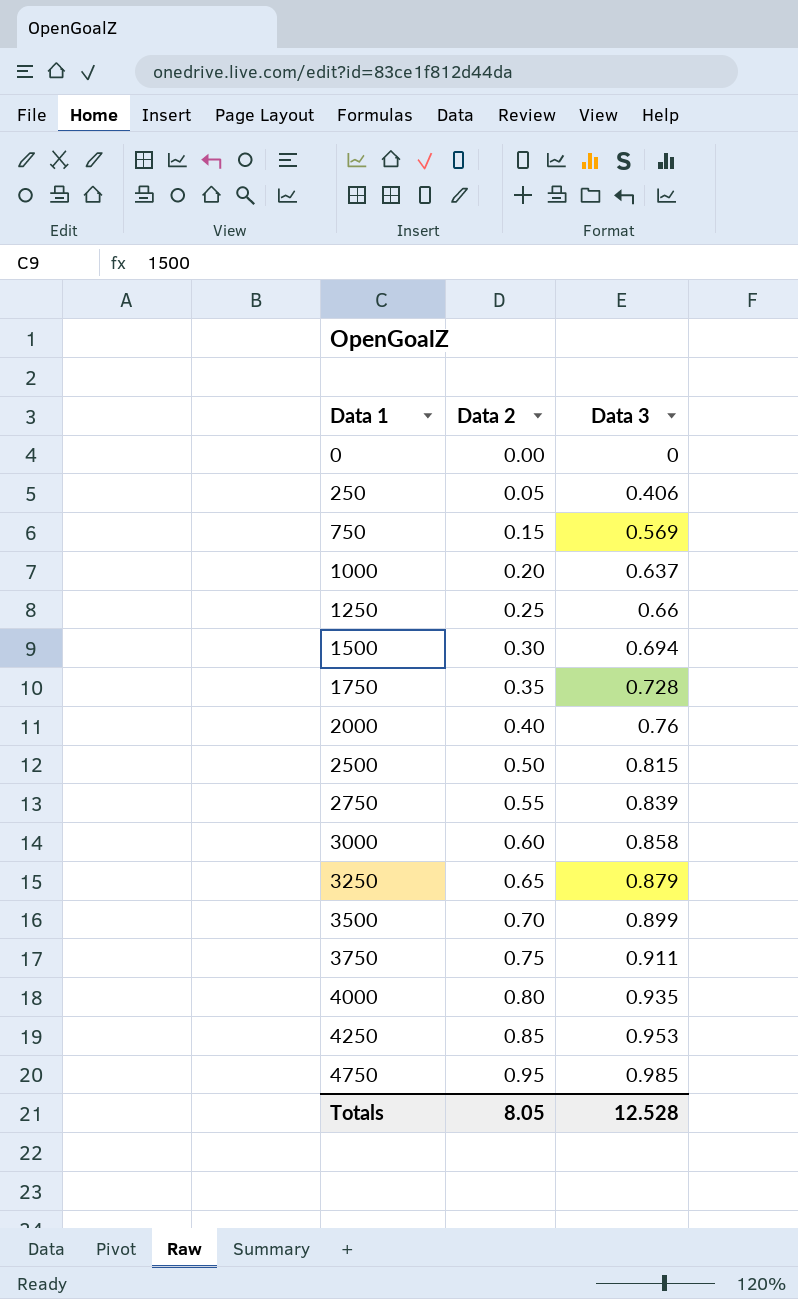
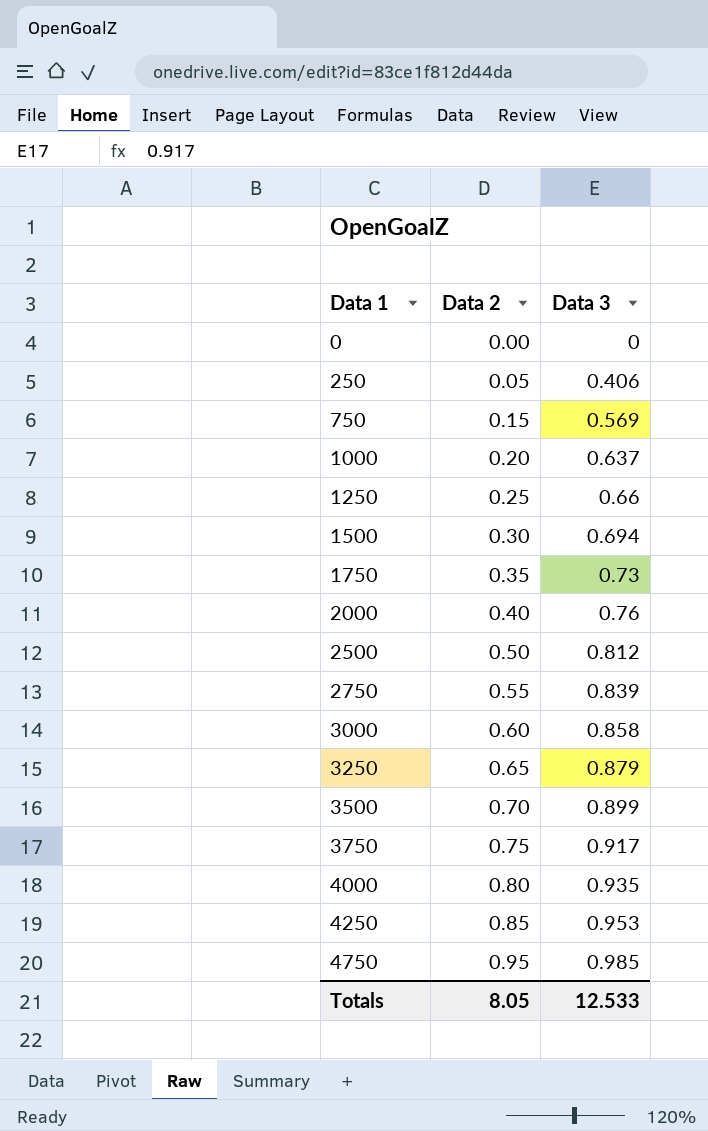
1750 | Data 3: 0.728 -> 0.73
2500 | Data 3: 0.815 -> 0.812
3750 | Data 3: 0.911 -> 0.917
Totals | Data 3: 12.528 -> 12.533

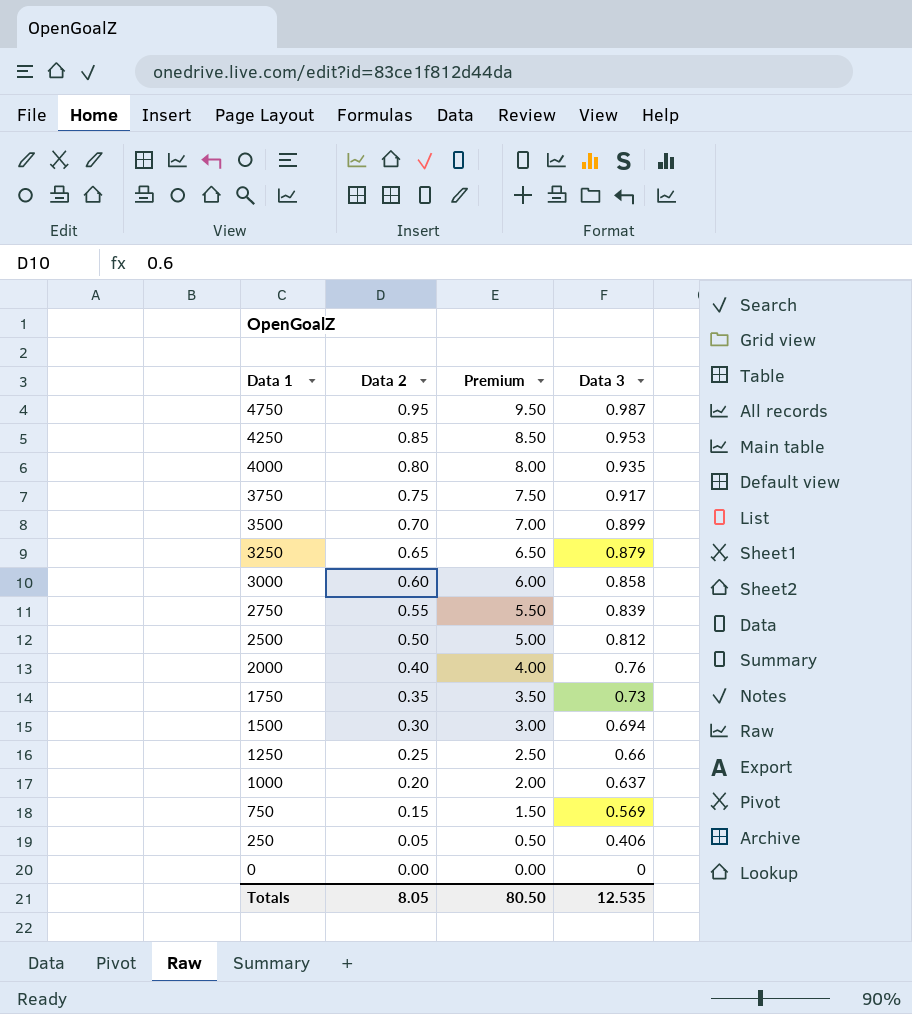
row order: Data 1 ascending -> Data 1 descending
column Premium | formula: none -> [Data 2] * 10
4750 | Data 3: 0.985 -> 0.987
Totals | Data 3: 12.533 -> 12.535

